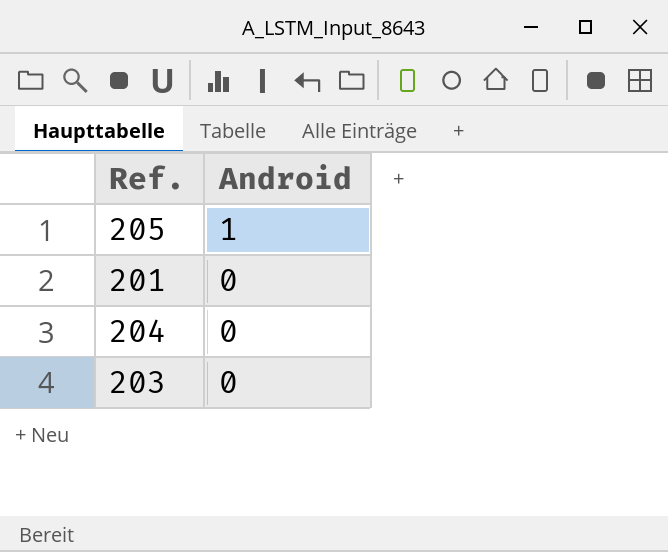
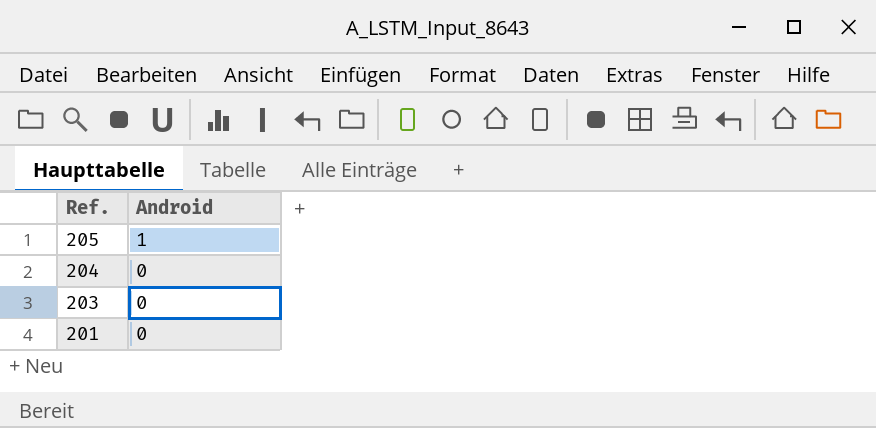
row order: Android descending -> Ref. descending

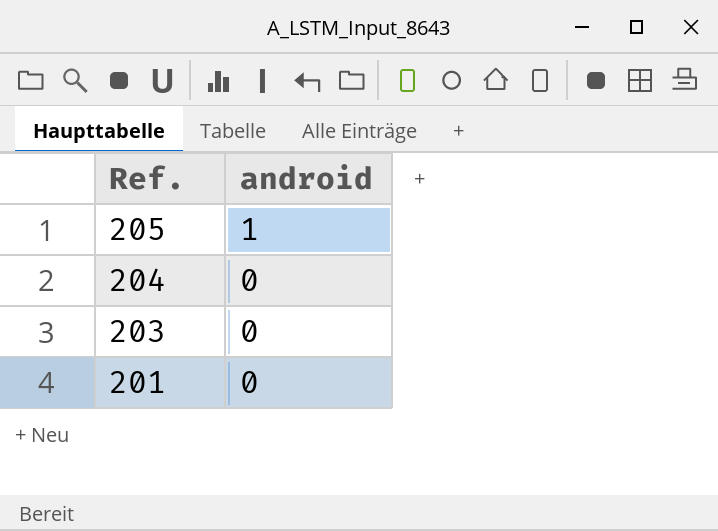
column name: Android -> android

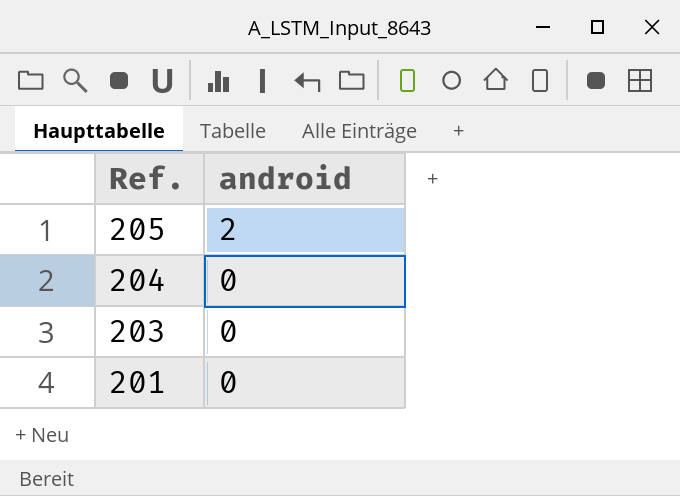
205 | android: 1 -> 2

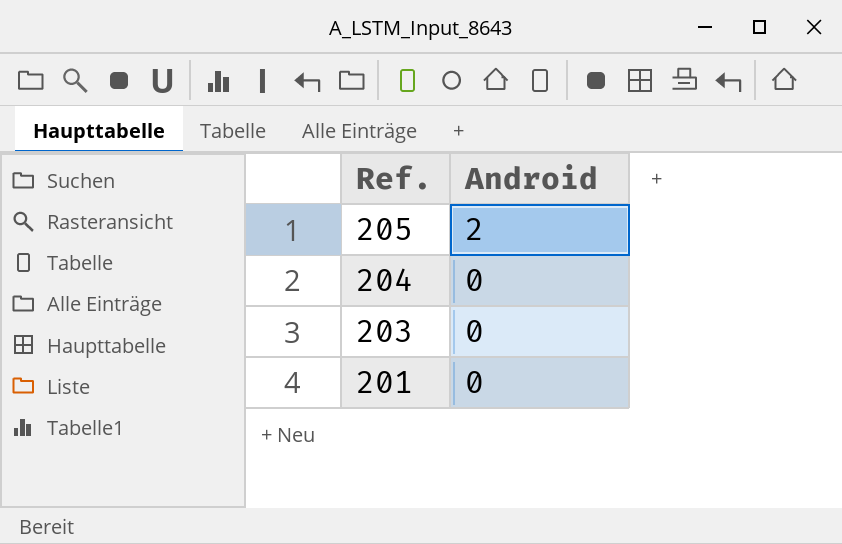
column name: android -> Android

